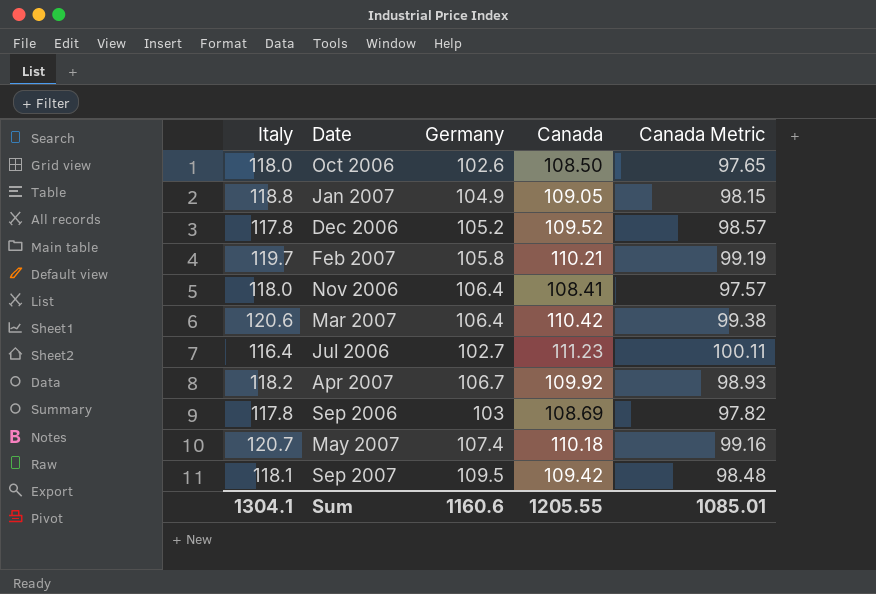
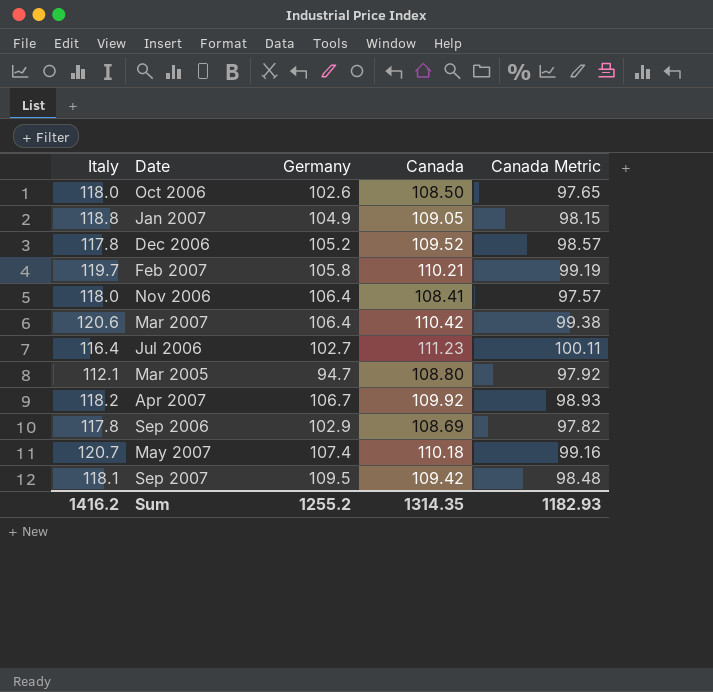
row Mar 2005: none -> 112.1 | 94.7 | 108.80 | 97.92
Sep 2006 | Germany: 103 -> 102.9
Sum | Italy: 1304.1 -> 1416.2
Sum | Germany: 1160.6 -> 1255.2
Sum | Canada: 1205.55 -> 1314.35
Sum | Canada Metric: 1085.01 -> 1182.93

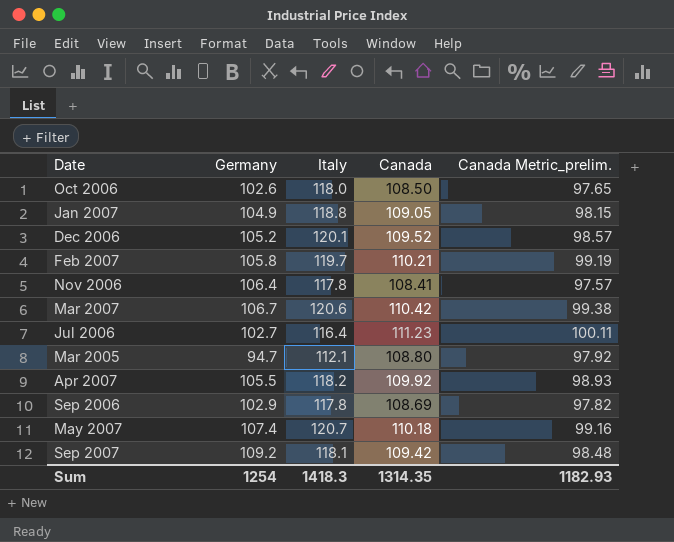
column Italy | position: 1 -> 3
column name: Canada Metric -> Canada Metric_prelim.
Dec 2006 | Italy: 117.8 -> 120.1
Nov 2006 | Italy: 118.0 -> 117.8
Mar 2007 | Germany: 106.4 -> 106.7
Apr 2007 | Germany: 106.7 -> 105.5
Sep 2007 | Germany: 109.5 -> 109.2
Sum | Germany: 1255.2 -> 1254
Sum | Italy: 1416.2 -> 1418.3

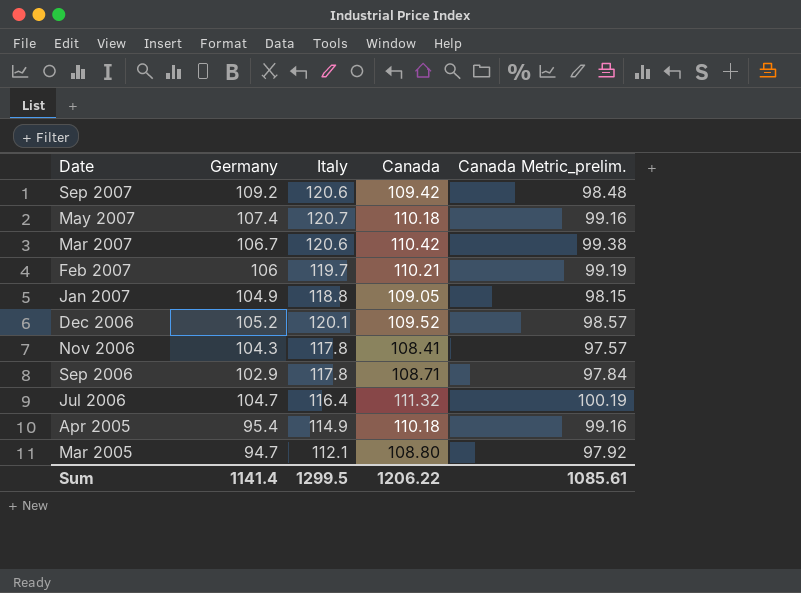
row order: none -> Date descending
row Oct 2006: 102.6 | 118.0 | 108.50 | 97.65 -> none
row Apr 2007: 105.5 | 118.2 | 109.92 | 98.93 -> none
Sep 2007 | Italy: 118.1 -> 120.6
Feb 2007 | Germany: 105.8 -> 106
Nov 2006 | Germany: 106.4 -> 104.3
Sep 2006 | Canada: 108.69 -> 108.71
Sep 2006 | Canada Metric_prelim.: 97.82 -> 97.84
Jul 2006 | Germany: 102.7 -> 104.7
Jul 2006 | Canada: 111.23 -> 111.32
Jul 2006 | Canada Metric_prelim.: 100.11 -> 100.19
row Apr 2005: none -> 95.4 | 114.9 | 110.18 | 99.16
Sum | Germany: 1254 -> 1141.4
Sum | Italy: 1418.3 -> 1299.5
Sum | Canada: 1314.35 -> 1206.22
Sum | Canada Metric_prelim.: 1182.93 -> 1085.61

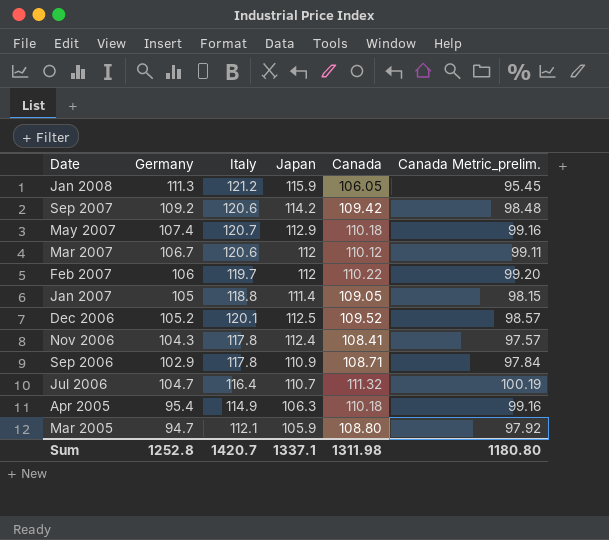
column Japan | position: none -> 4
row Jan 2008: none -> 111.3 | 121.2 | 115.9 | 106.05 | 95.45
Mar 2007 | Canada: 110.42 -> 110.12
Mar 2007 | Canada Metric_prelim.: 99.38 -> 99.11
Feb 2007 | Canada: 110.21 -> 110.22
Feb 2007 | Canada Metric_prelim.: 99.19 -> 99.20
Jan 2007 | Germany: 104.9 -> 105
Sum | Germany: 1141.4 -> 1252.8
Sum | Italy: 1299.5 -> 1420.7
Sum | Canada: 1206.22 -> 1311.98
Sum | Canada Metric_prelim.: 1085.61 -> 1180.80

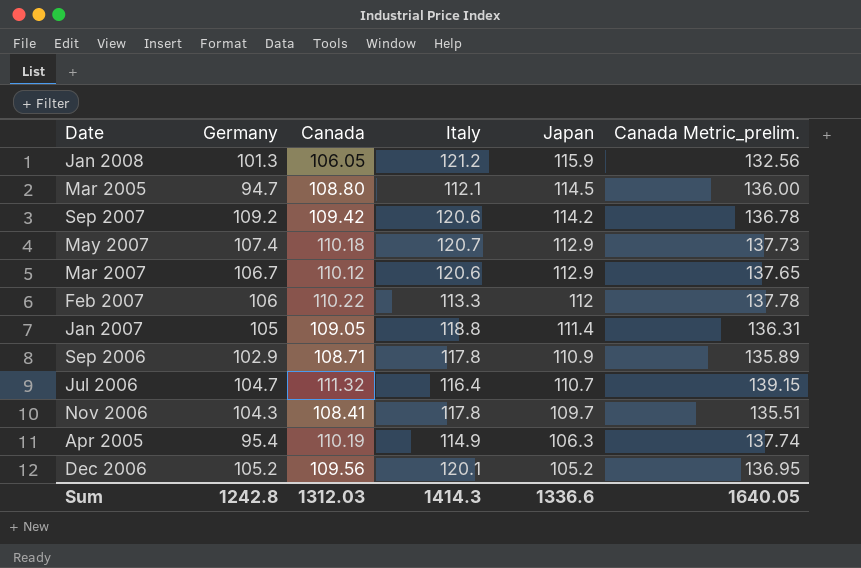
row order: Date descending -> Japan descending
column Canada | position: 5 -> 3
column Canada Metric_prelim. | formula: [Canada] * 0.9 -> [Canada] * 1.25
Jan 2008 | Germany: 111.3 -> 101.3
Mar 2005 | Japan: 105.9 -> 114.5
Mar 2007 | Japan: 112 -> 112.9
Feb 2007 | Italy: 119.7 -> 113.3
Nov 2006 | Japan: 112.4 -> 109.7
Apr 2005 | Canada: 110.18 -> 110.19
Dec 2006 | Canada: 109.52 -> 109.56
Dec 2006 | Japan: 112.5 -> 105.2
Sum | Germany: 1252.8 -> 1242.8
Sum | Canada: 1311.98 -> 1312.03
Sum | Italy: 1420.7 -> 1414.3
Sum | Japan: 1337.1 -> 1336.6
Sum | Canada Metric_prelim.: 1180.80 -> 1640.05

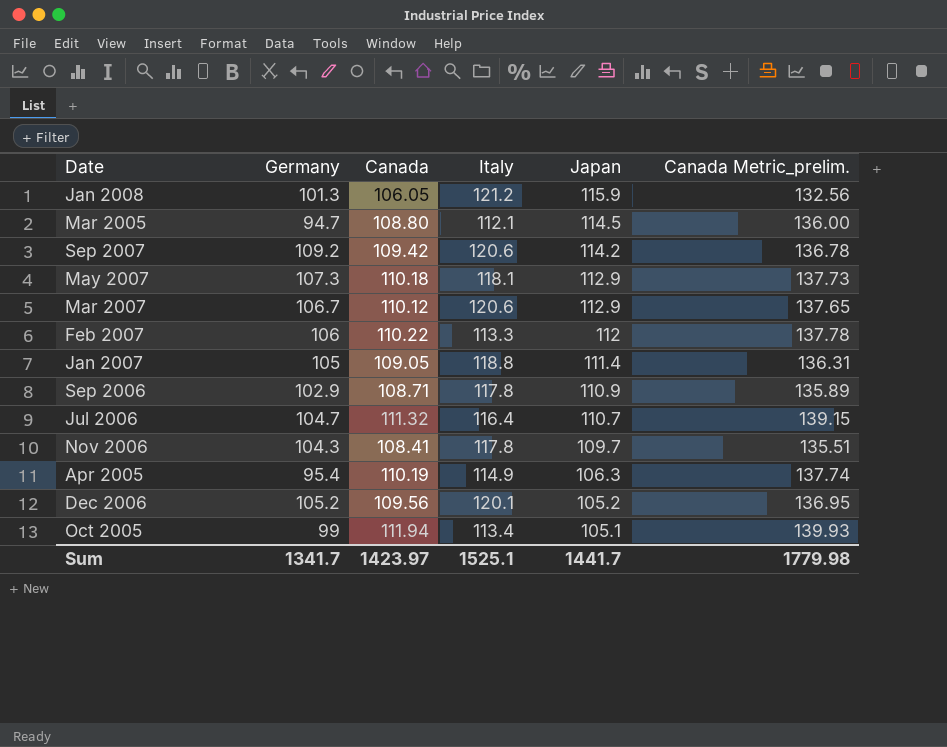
May 2007 | Germany: 107.4 -> 107.3
May 2007 | Italy: 120.7 -> 118.1
row Oct 2005: none -> 99 | 111.94 | 113.4 | 105.1 | 139.93
Sum | Germany: 1242.8 -> 1341.7
Sum | Canada: 1312.03 -> 1423.97
Sum | Italy: 1414.3 -> 1525.1
Sum | Japan: 1336.6 -> 1441.7
Sum | Canada Metric_prelim.: 1640.05 -> 1779.98

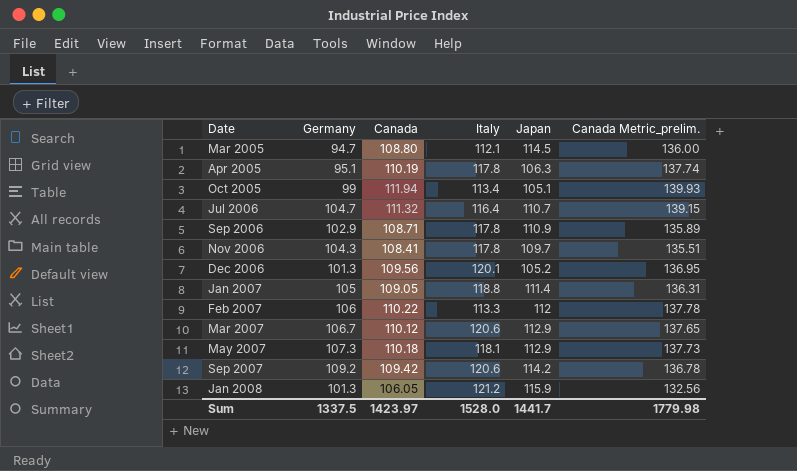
row order: Japan descending -> Date ascending
Apr 2005 | Germany: 95.4 -> 95.1
Apr 2005 | Italy: 114.9 -> 117.8
Dec 2006 | Germany: 105.2 -> 101.3
Sum | Germany: 1341.7 -> 1337.5
Sum | Italy: 1525.1 -> 1528.0

